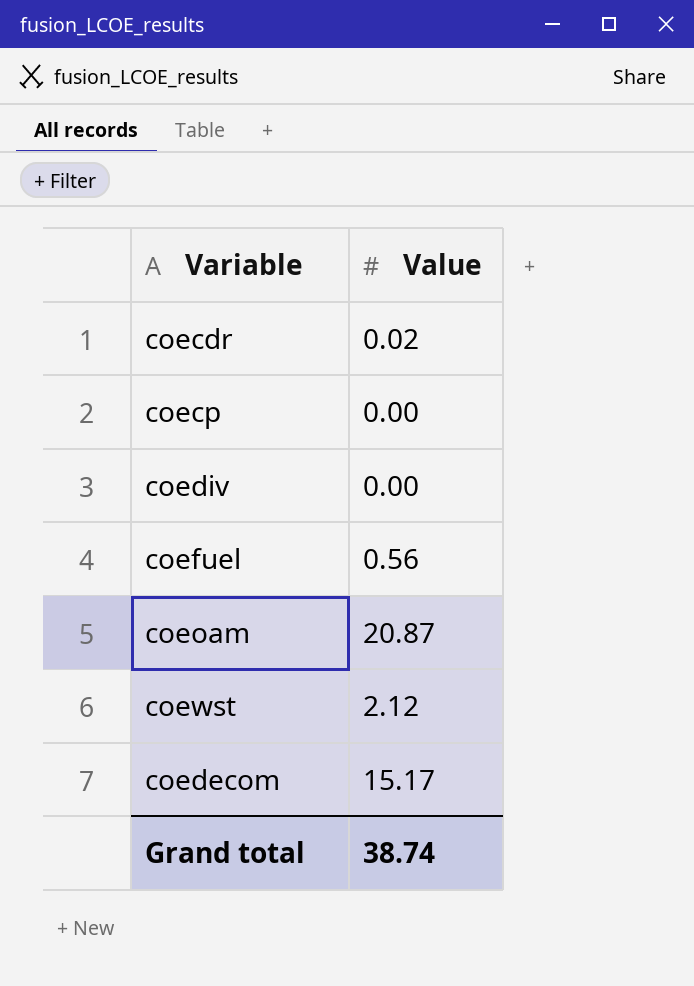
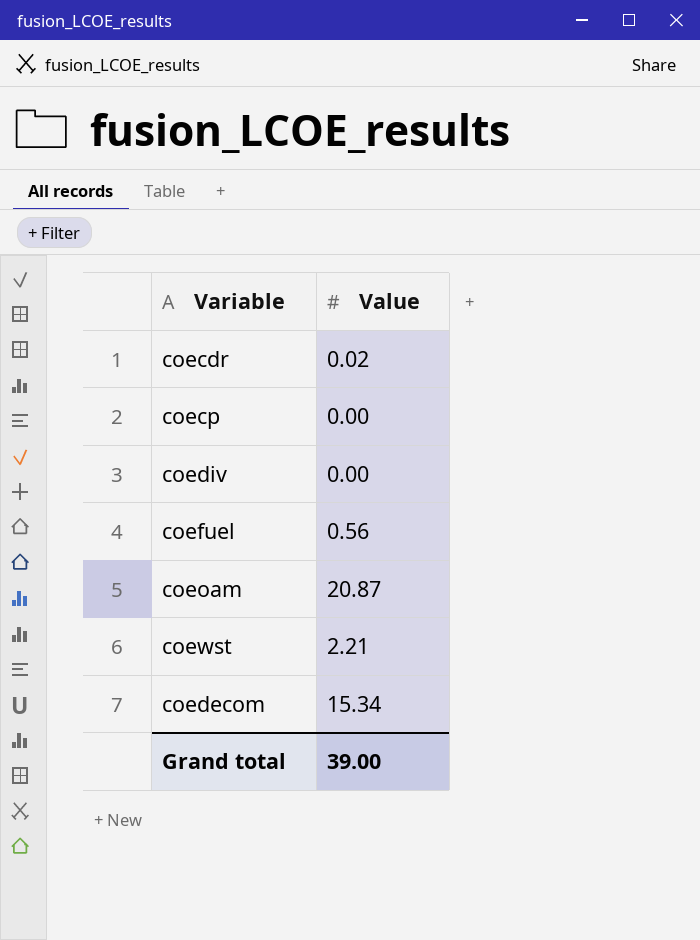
coewst | Value: 2.12 -> 2.21
coedecom | Value: 15.17 -> 15.34
Grand total | Value: 38.74 -> 39.00

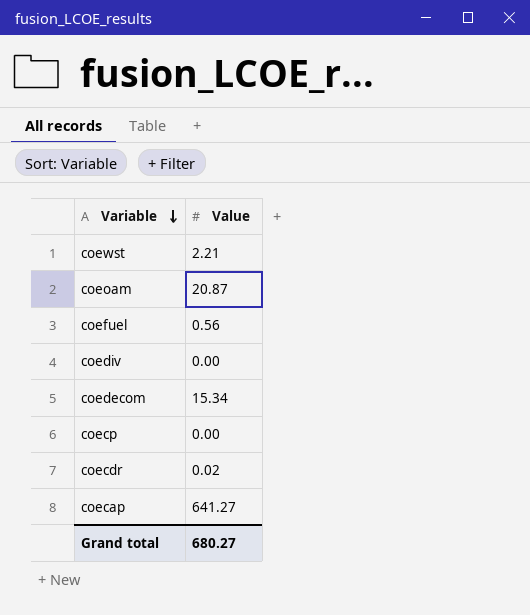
row order: none -> Variable descending
row coecap: none -> 641.27
Grand total | Value: 39.00 -> 680.27

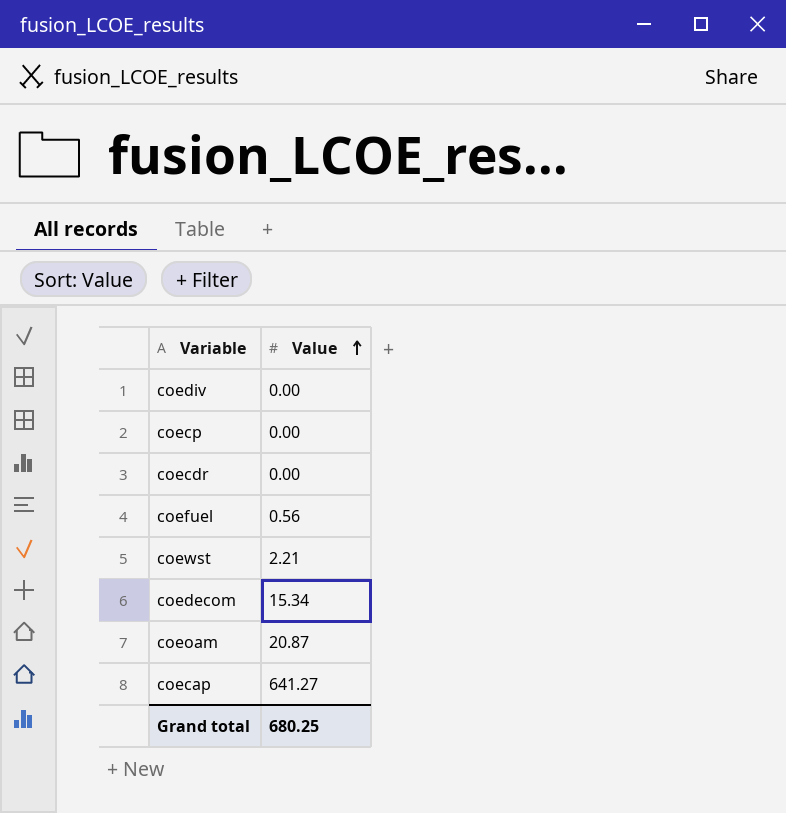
row order: Variable descending -> Value ascending
coecdr | Value: 0.02 -> 0.00
Grand total | Value: 680.27 -> 680.25

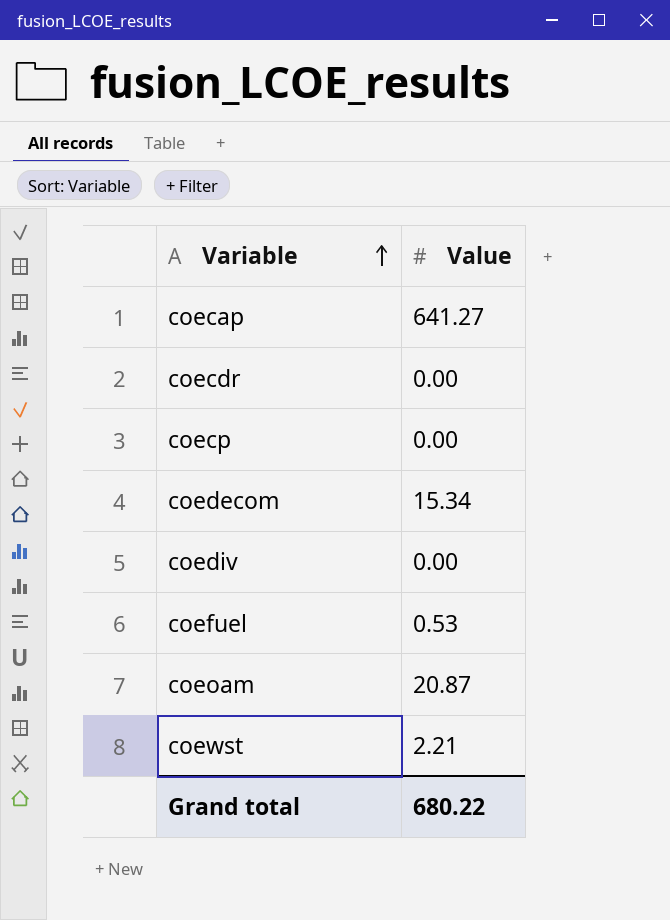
row order: Value ascending -> Variable ascending
coefuel | Value: 0.56 -> 0.53
Grand total | Value: 680.25 -> 680.22

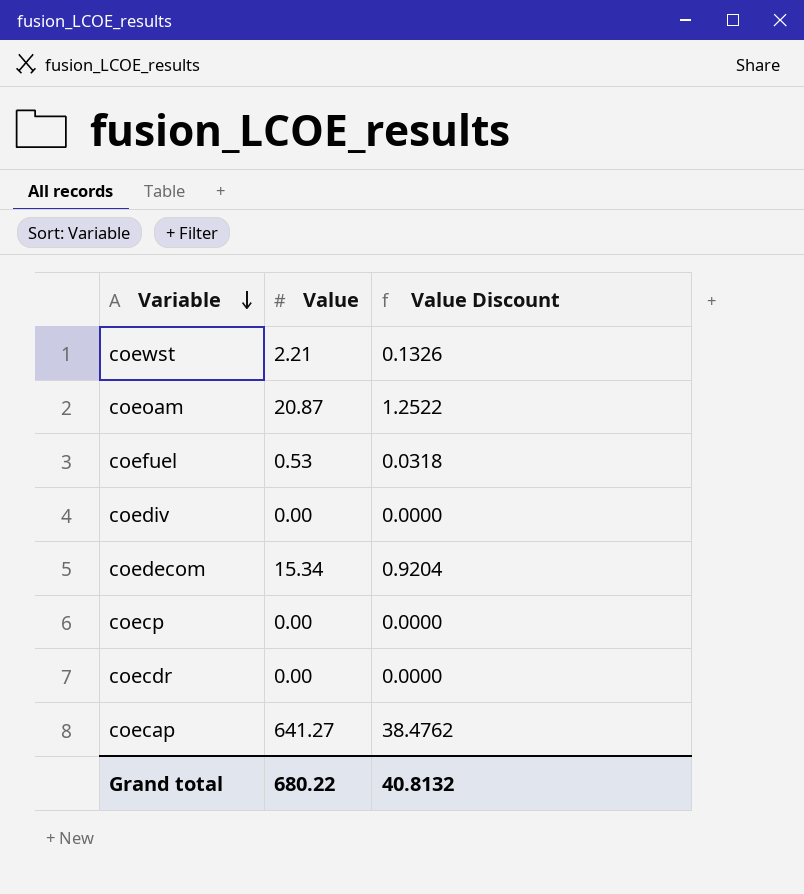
row order: Variable ascending -> Variable descending
column Value Discount | formula: none -> [Value] * 0.06

